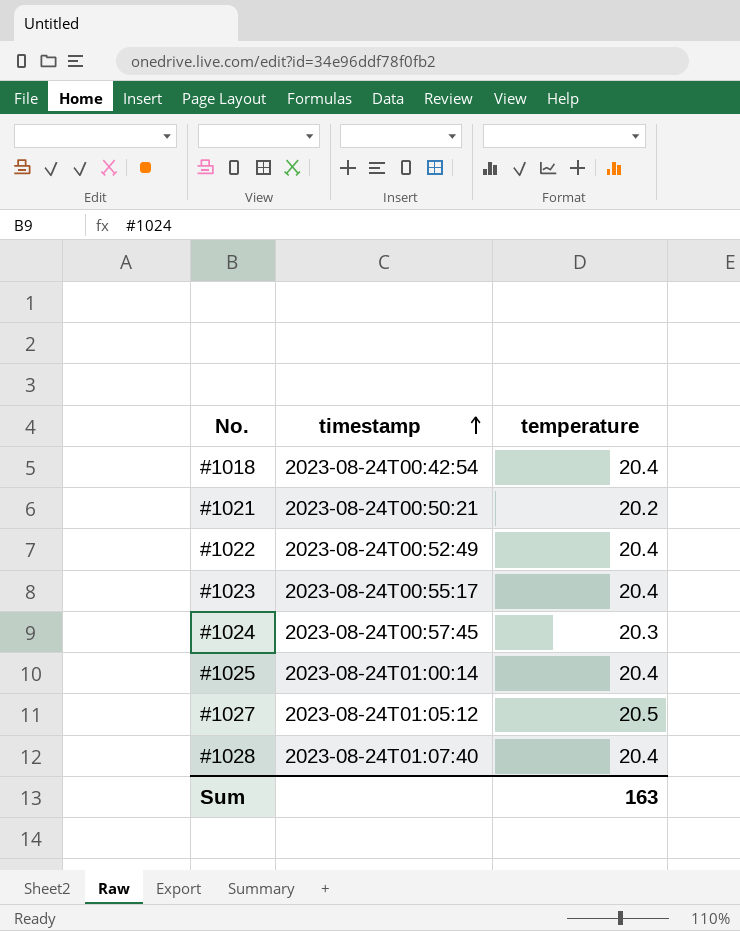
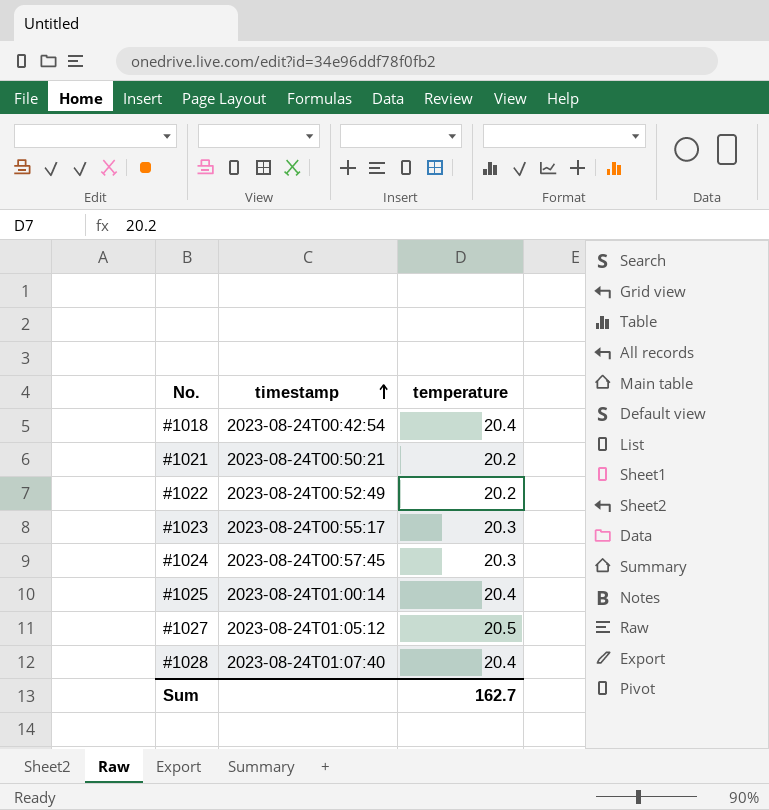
#1022 | temperature: 20.4 -> 20.2
#1023 | temperature: 20.4 -> 20.3
Sum | temperature: 163 -> 162.7

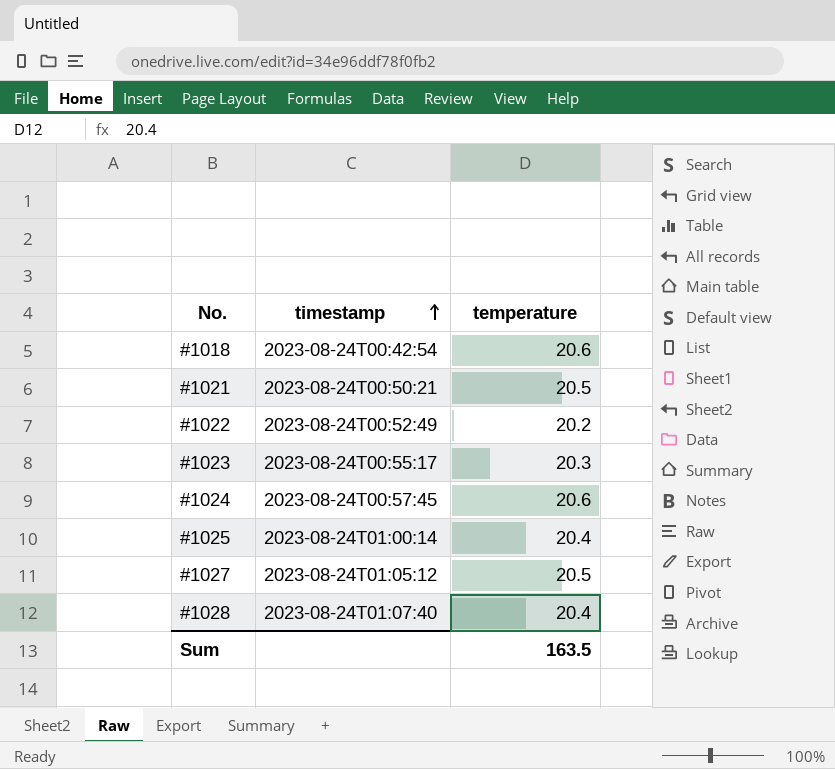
#1018 | temperature: 20.4 -> 20.6
#1021 | temperature: 20.2 -> 20.5
#1024 | temperature: 20.3 -> 20.6
Sum | temperature: 162.7 -> 163.5

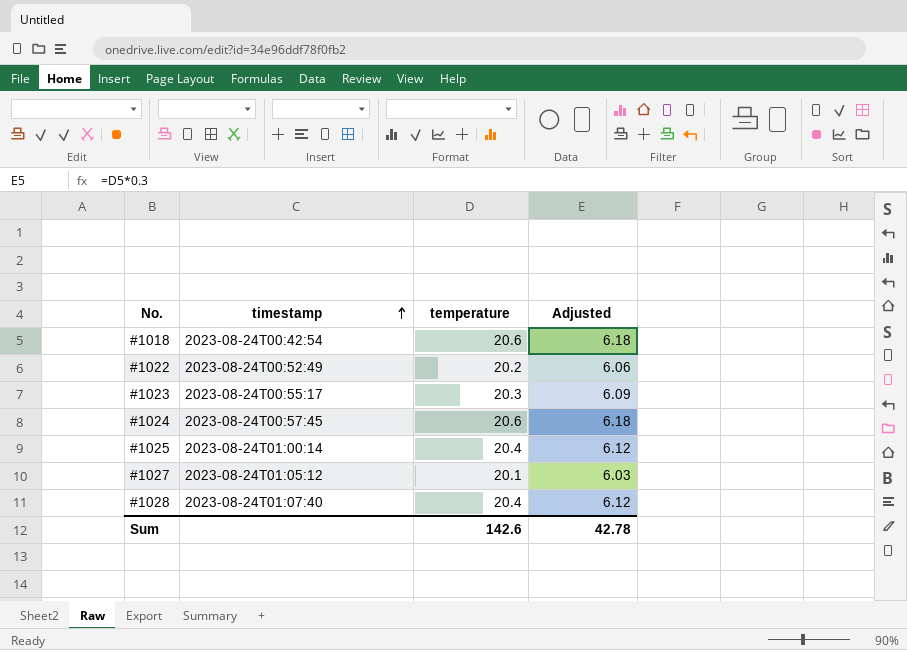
column Adjusted | formula: none -> [temperature] * 0.3
row #1021: 2023-08-24T00:50:21 | 20.5 -> none
#1027 | temperature: 20.5 -> 20.1
Sum | temperature: 163.5 -> 142.6

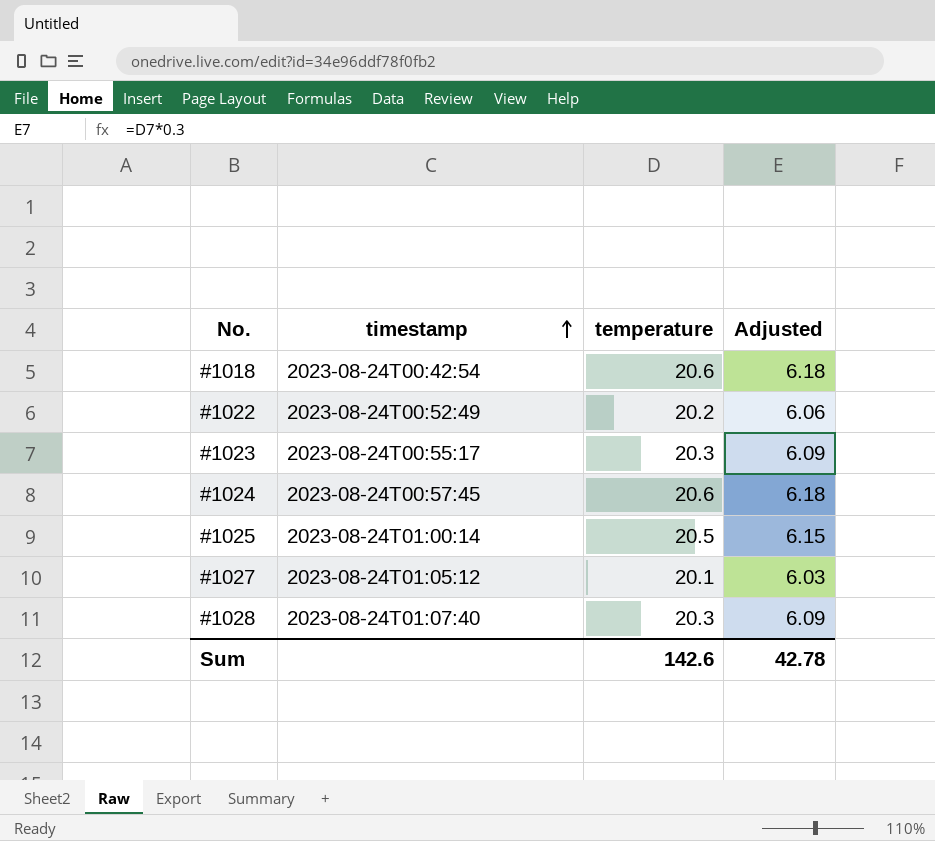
#1025 | temperature: 20.4 -> 20.5
#1025 | Adjusted: 6.12 -> 6.15
#1028 | temperature: 20.4 -> 20.3
#1028 | Adjusted: 6.12 -> 6.09

